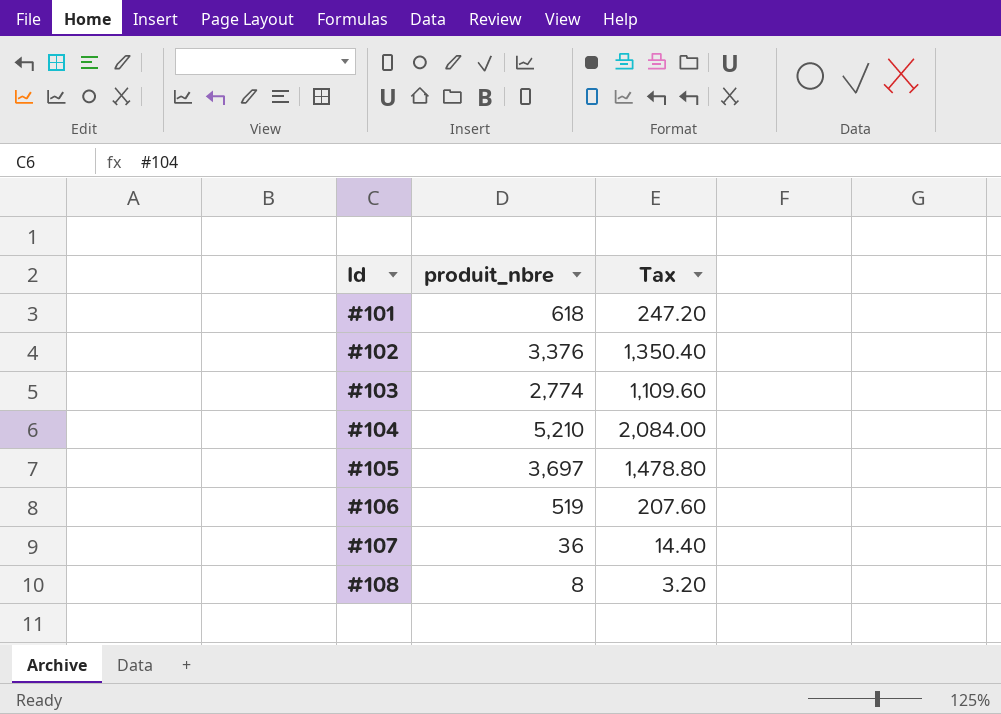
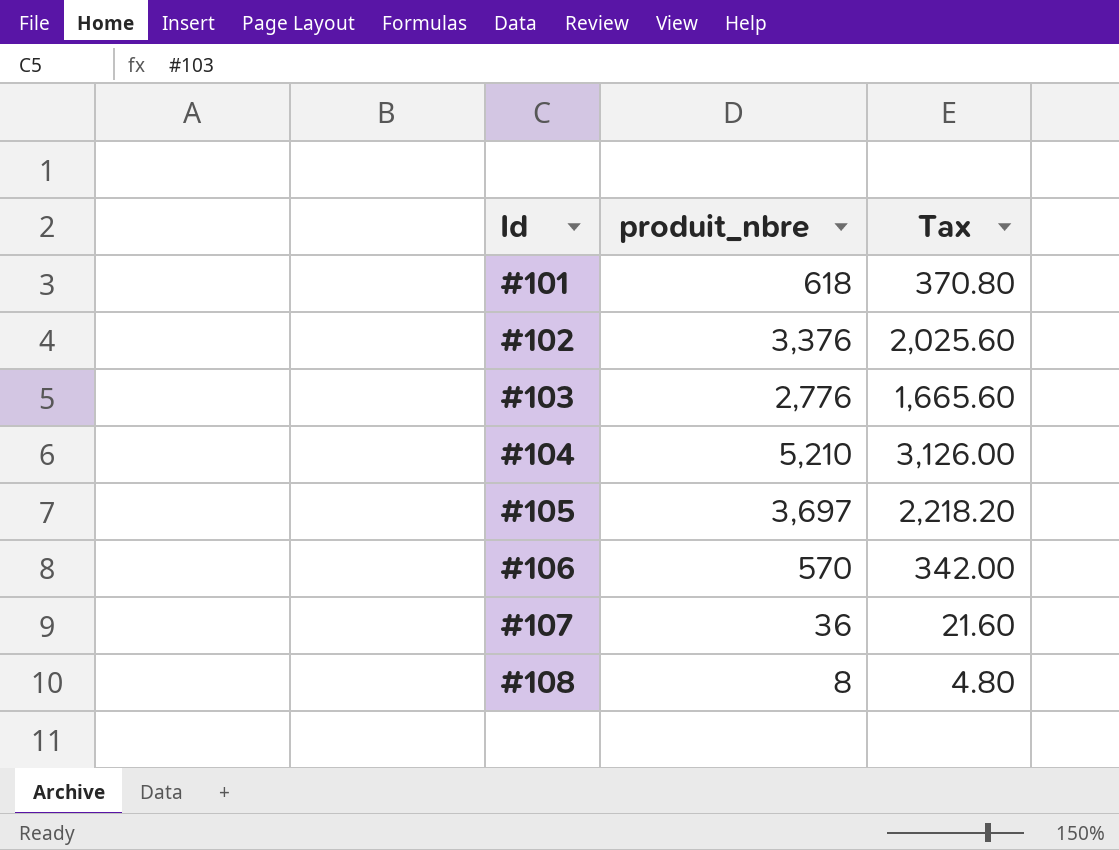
column Tax | formula: [produit_nbre] * 0.4 -> [produit_nbre] * 0.6
#103 | produit_nbre: 2,774 -> 2,776
#106 | produit_nbre: 519 -> 570

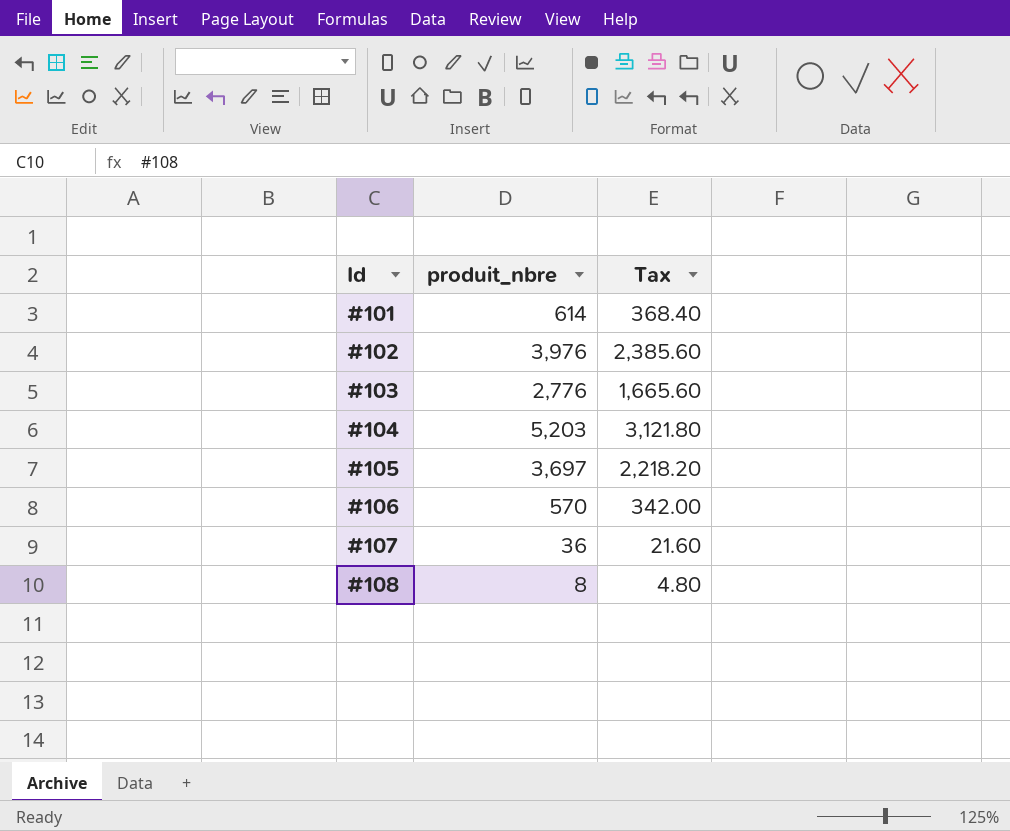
#101 | produit_nbre: 618 -> 614
#101 | Tax: 370.80 -> 368.40
#102 | produit_nbre: 3,376 -> 3,976
#102 | Tax: 2,025.60 -> 2,385.60
#104 | produit_nbre: 5,210 -> 5,203
#104 | Tax: 3,126.00 -> 3,121.80

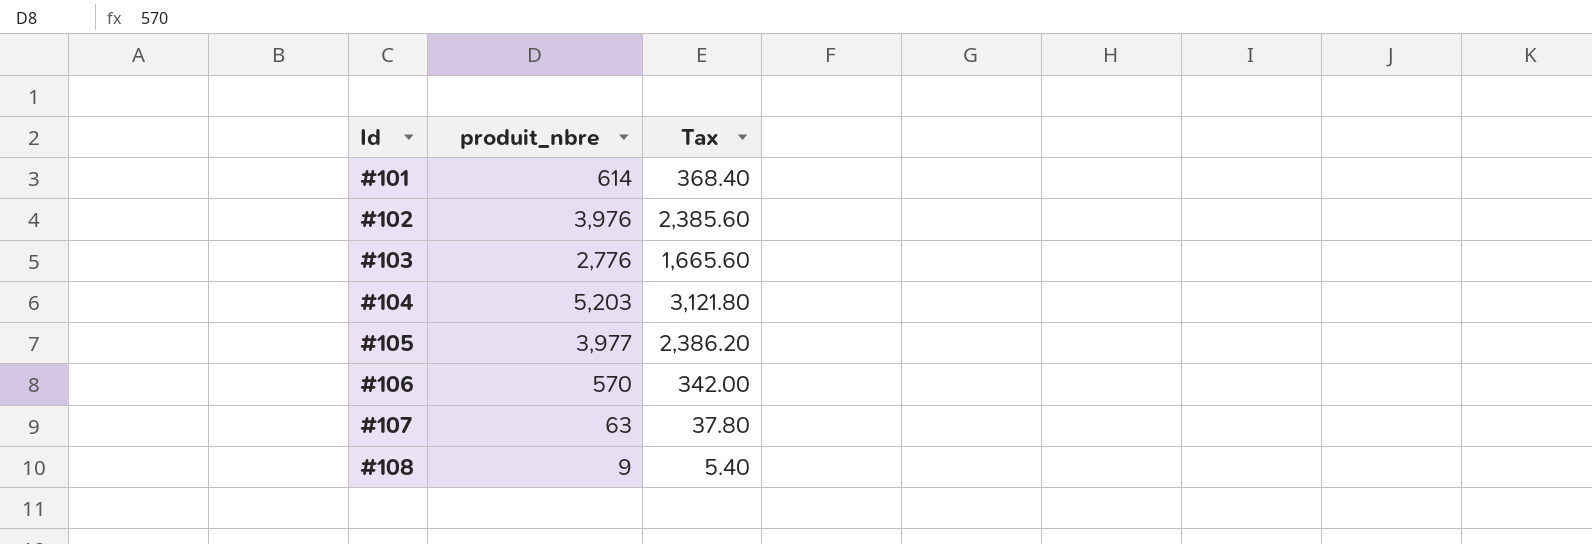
#105 | produit_nbre: 3,697 -> 3,977
#105 | Tax: 2,218.20 -> 2,386.20
#107 | produit_nbre: 36 -> 63
#107 | Tax: 21.60 -> 37.80
#108 | produit_nbre: 8 -> 9
#108 | Tax: 4.80 -> 5.40

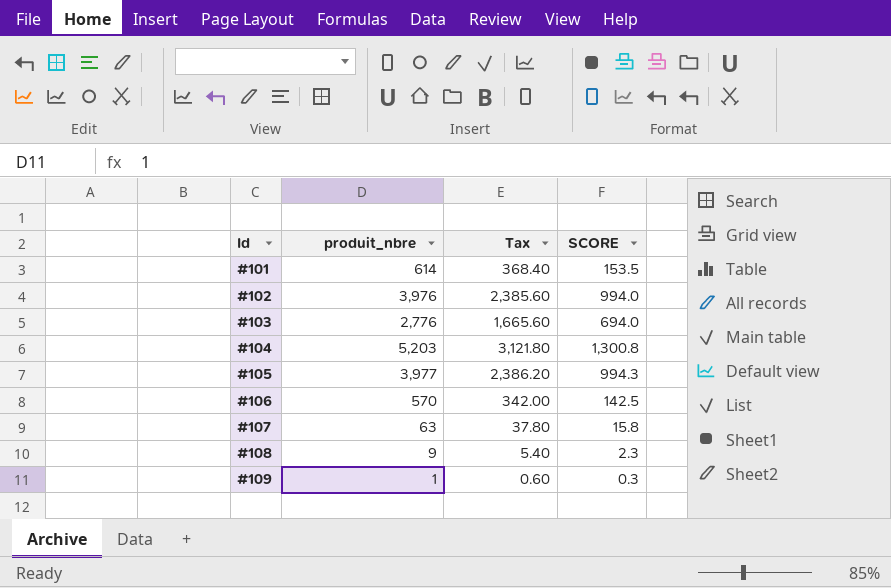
column SCORE | formula: none -> [produit_nbre] * 0.25
row #109: none -> 1 | 0.60 | 0.3

